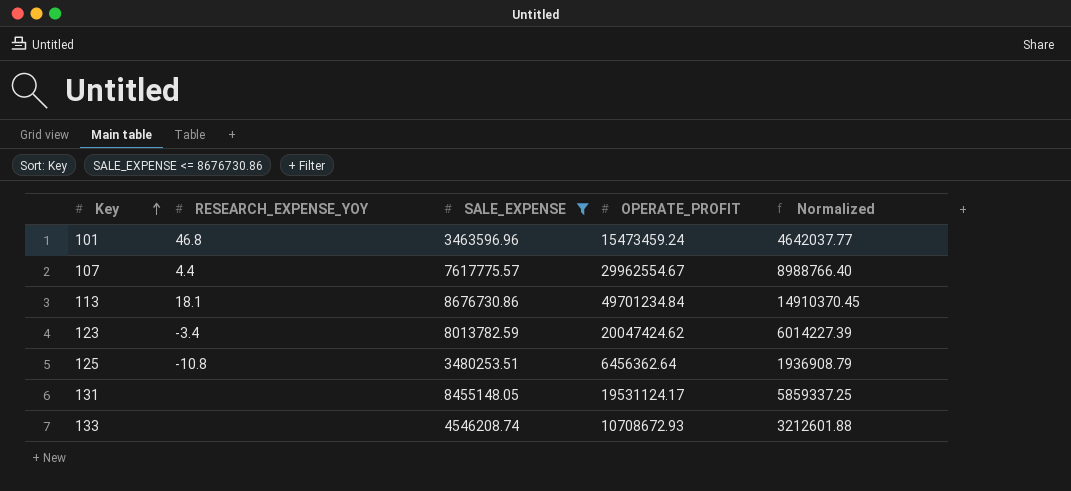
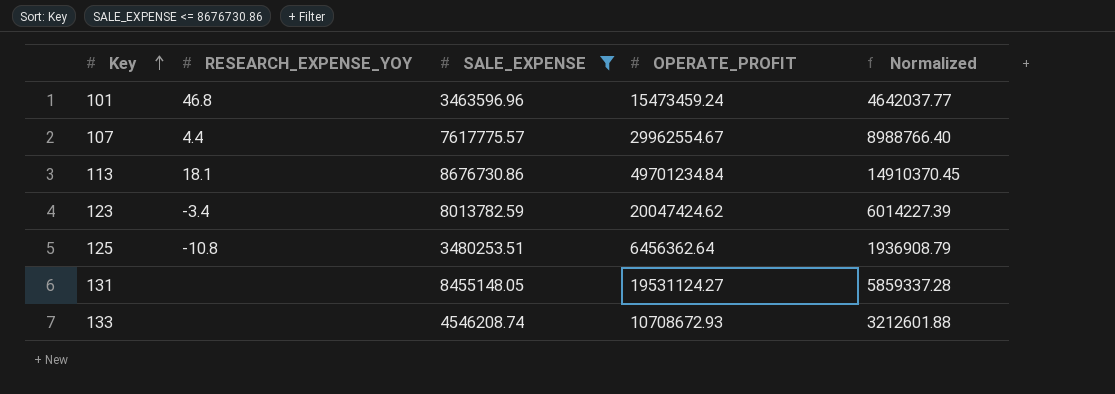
131 | OPERATE_PROFIT: 19531124.17 -> 19531124.27
131 | Normalized: 5859337.25 -> 5859337.28

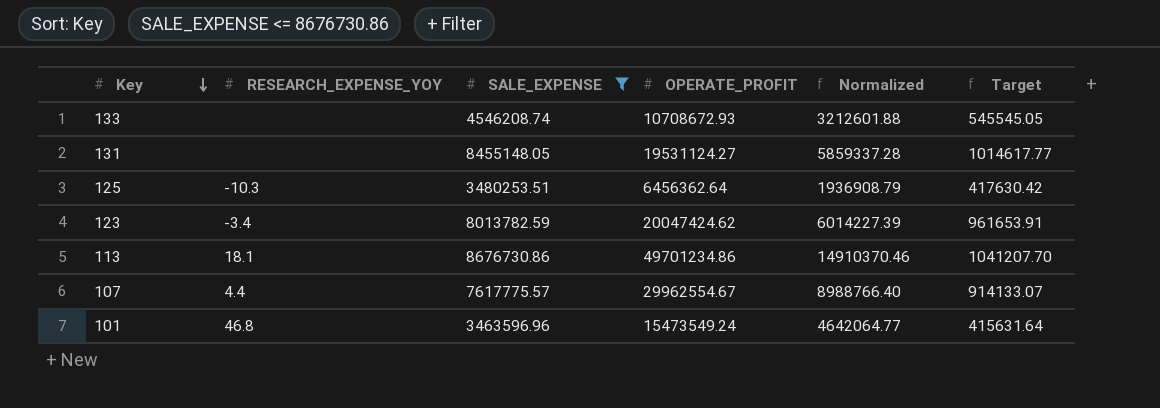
row order: Key ascending -> Key descending
column Target | formula: none -> [SALE_EXPENSE] * 0.12
125 | RESEARCH_EXPENSE_YOY: -10.8 -> -10.3
113 | OPERATE_PROFIT: 49701234.84 -> 49701234.86
113 | Normalized: 14910370.45 -> 14910370.46
101 | OPERATE_PROFIT: 15473459.24 -> 15473549.24
101 | Normalized: 4642037.77 -> 4642064.77

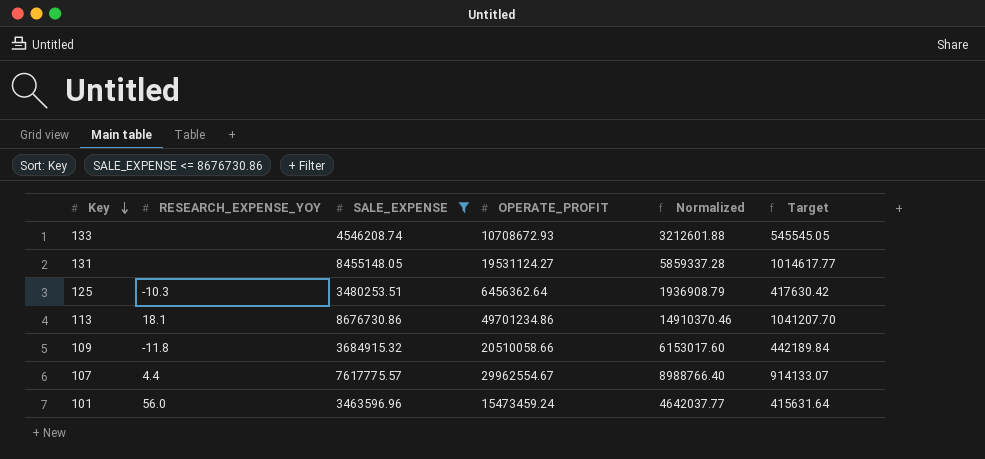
row 123: -3.4 | 8013782.59 | 20047424.62 | 6014227.39 | 961653.91 -> none
row 109: none -> -11.8 | 3684915.32 | 20510058.66 | 6153017.60 | 442189.84
101 | RESEARCH_EXPENSE_YOY: 46.8 -> 56.0
101 | OPERATE_PROFIT: 15473549.24 -> 15473459.24
101 | Normalized: 4642064.77 -> 4642037.77

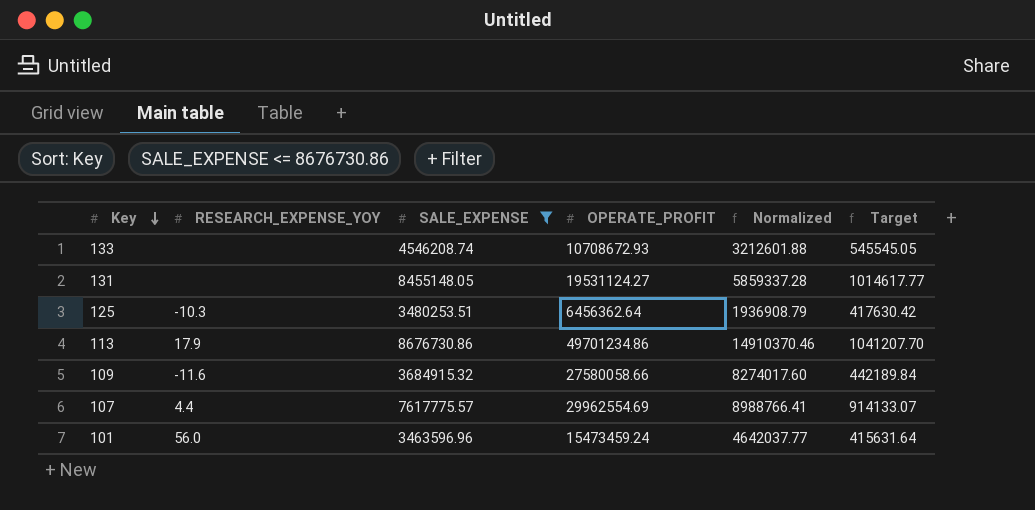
113 | RESEARCH_EXPENSE_YOY: 18.1 -> 17.9
109 | RESEARCH_EXPENSE_YOY: -11.8 -> -11.6
109 | OPERATE_PROFIT: 20510058.66 -> 27580058.66
109 | Normalized: 6153017.60 -> 8274017.60
107 | OPERATE_PROFIT: 29962554.67 -> 29962554.69
107 | Normalized: 8988766.40 -> 8988766.41

